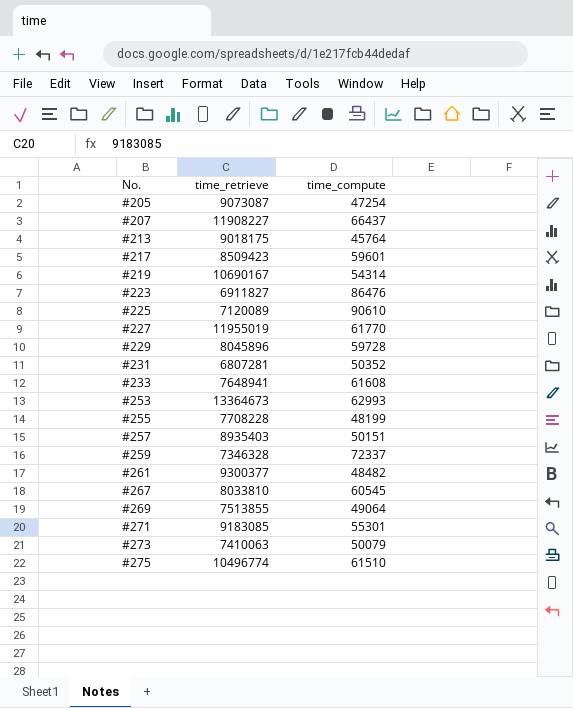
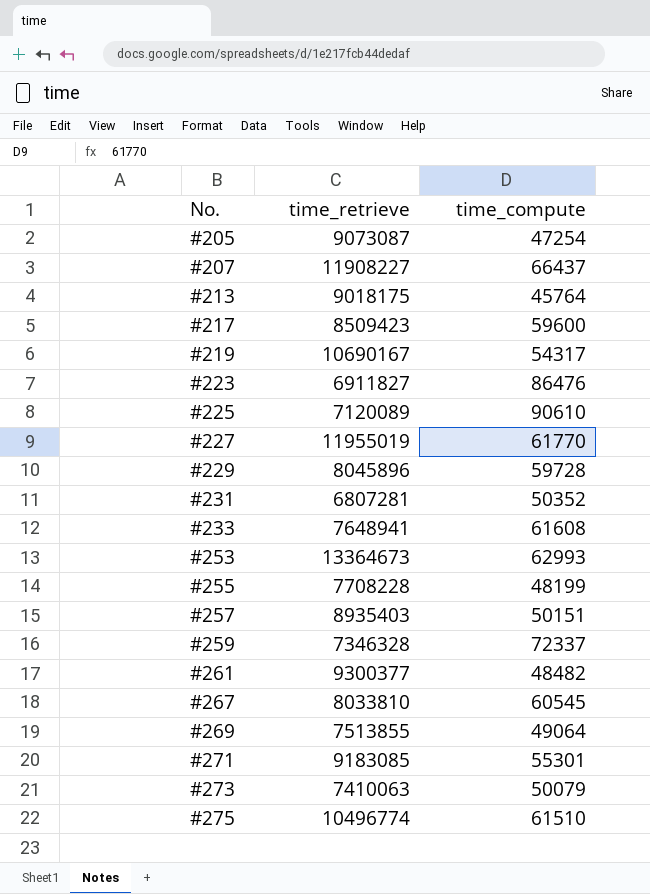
#217 | time_compute: 59601 -> 59600
#219 | time_compute: 54314 -> 54317

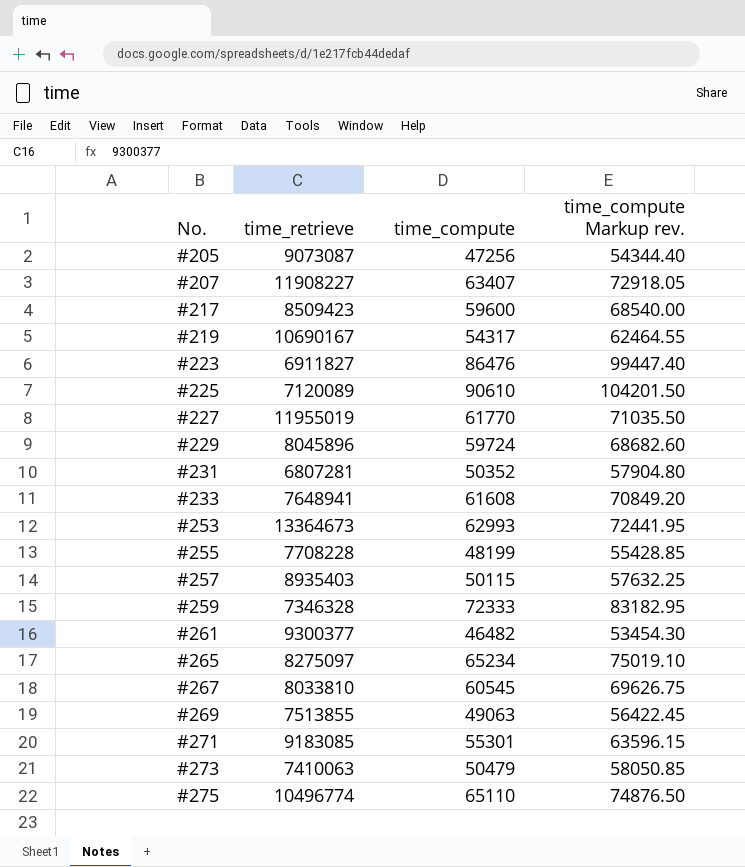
column time_compute Markup rev. | formula: none -> [time_compute] * 1.15
row #213: 9018175 | 45764 -> none
#205 | time_compute: 47254 -> 47256
#207 | time_compute: 66437 -> 63407
#229 | time_compute: 59728 -> 59724
#257 | time_compute: 50151 -> 50115
#259 | time_compute: 72337 -> 72333
#261 | time_compute: 48482 -> 46482
row #265: none -> 8275097 | 65234 | 75019.10
#269 | time_compute: 49064 -> 49063
#273 | time_compute: 50079 -> 50479
#275 | time_compute: 61510 -> 65110

